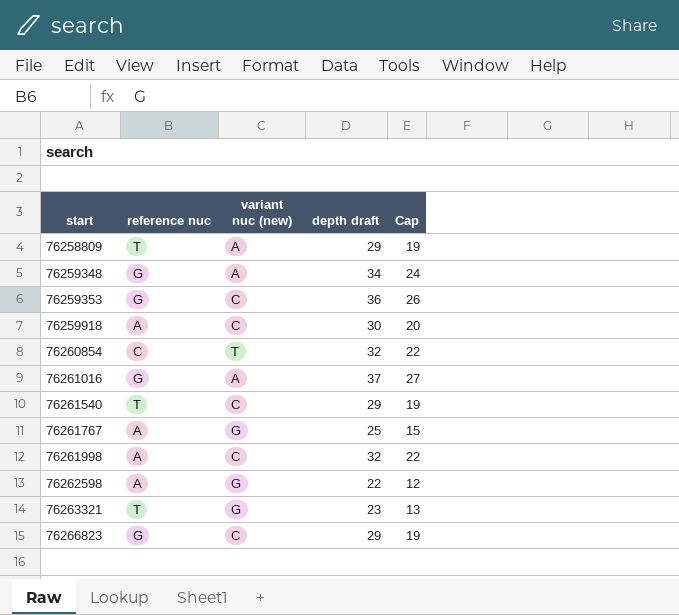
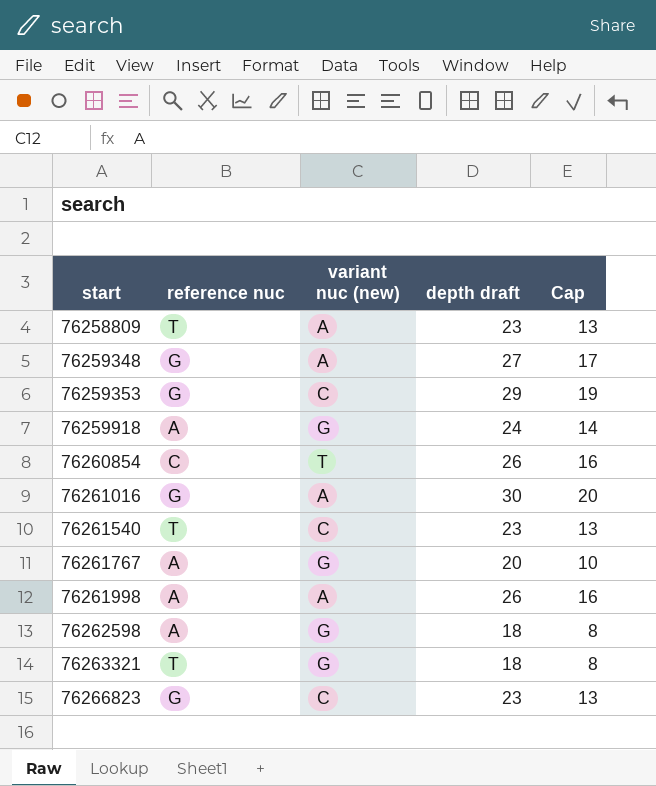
76258809 | depth draft: 29 -> 23
76258809 | Cap: 19 -> 13
76259348 | depth draft: 34 -> 27
76259348 | Cap: 24 -> 17
76259353 | depth draft: 36 -> 29
76259353 | Cap: 26 -> 19
76259918 | variant nuc (new): C -> G
76259918 | depth draft: 30 -> 24
76259918 | Cap: 20 -> 14
76260854 | depth draft: 32 -> 26
76260854 | Cap: 22 -> 16
76261016 | depth draft: 37 -> 30
76261016 | Cap: 27 -> 20
76261540 | depth draft: 29 -> 23
76261540 | Cap: 19 -> 13
76261767 | depth draft: 25 -> 20
76261767 | Cap: 15 -> 10
76261998 | variant nuc (new): C -> A
76261998 | depth draft: 32 -> 26
76261998 | Cap: 22 -> 16
76262598 | depth draft: 22 -> 18
76262598 | Cap: 12 -> 8
76263321 | depth draft: 23 -> 18
76263321 | Cap: 13 -> 8
76266823 | depth draft: 29 -> 23
76266823 | Cap: 19 -> 13

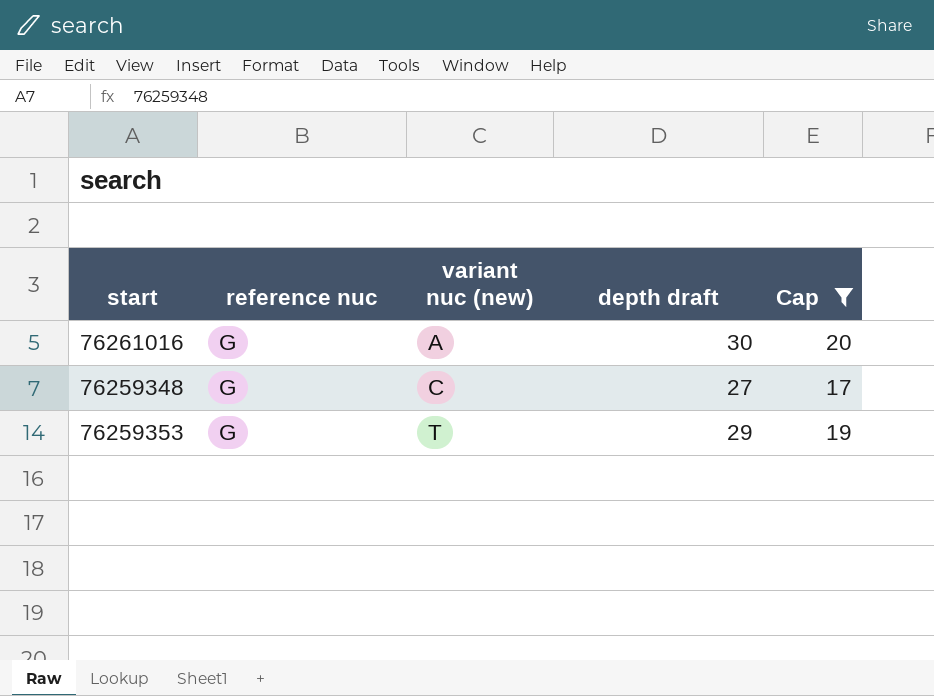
filter: none -> Cap >= 17
row order: start ascending -> variant nuc (new) ascending
76259348 | variant nuc (new): A -> C
76259353 | variant nuc (new): C -> T

